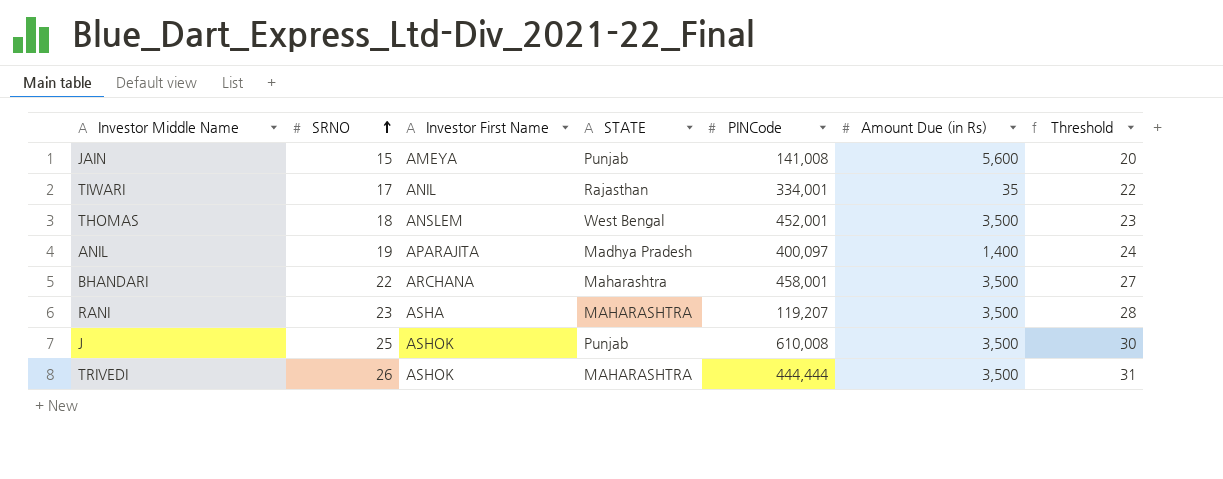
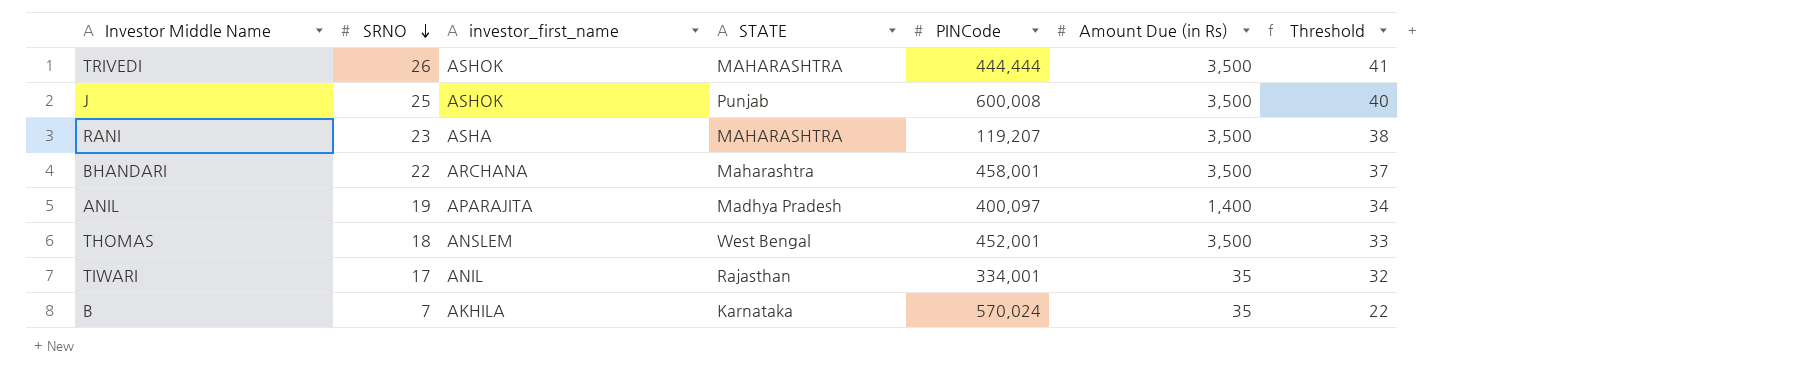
row order: SRNO ascending -> SRNO descending
column name: Investor First Name -> investor_first_name
column Threshold | formula: [SRNO] + 5 -> [SRNO] + 15
row JAIN: 15 | AMEYA | Punjab | 141,008 | 5,600 | 20 -> none
J | PINCode: 610,008 -> 600,008
row B: none -> 7 | AKHILA | Karnataka | 570,024 | 35 | 22

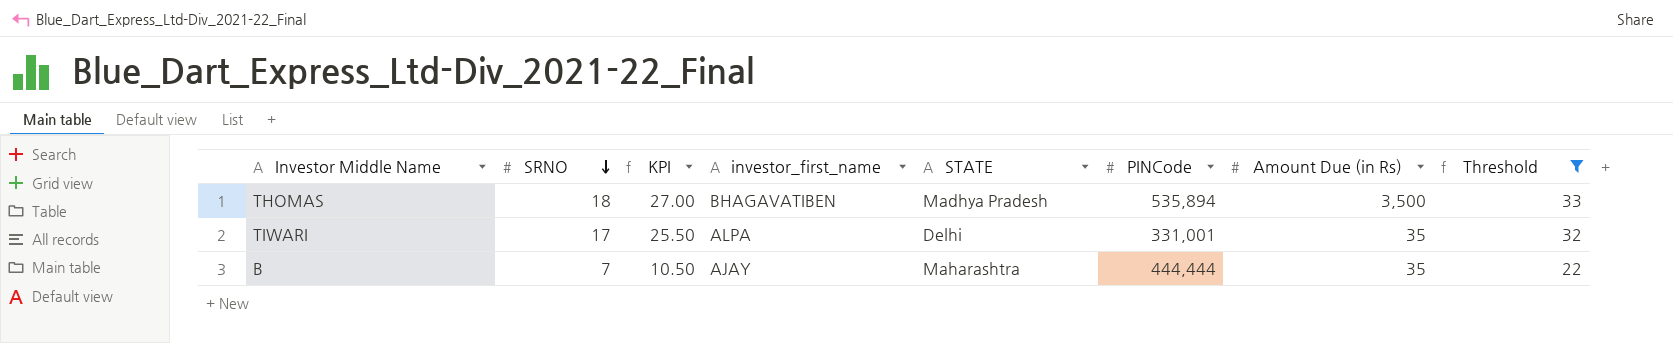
filter: none -> Threshold <= 33
column KPI | formula: none -> [SRNO] * 1.5
THOMAS | investor_first_name: ANSLEM -> BHAGAVATIBEN
THOMAS | STATE: West Bengal -> Madhya Pradesh
THOMAS | PINCode: 452,001 -> 535,894
TIWARI | investor_first_name: ANIL -> ALPA
TIWARI | STATE: Rajasthan -> Delhi
TIWARI | PINCode: 334,001 -> 331,001
B | investor_first_name: AKHILA -> AJAY
B | STATE: Karnataka -> Maharashtra
B | PINCode: 570,024 -> 444,444

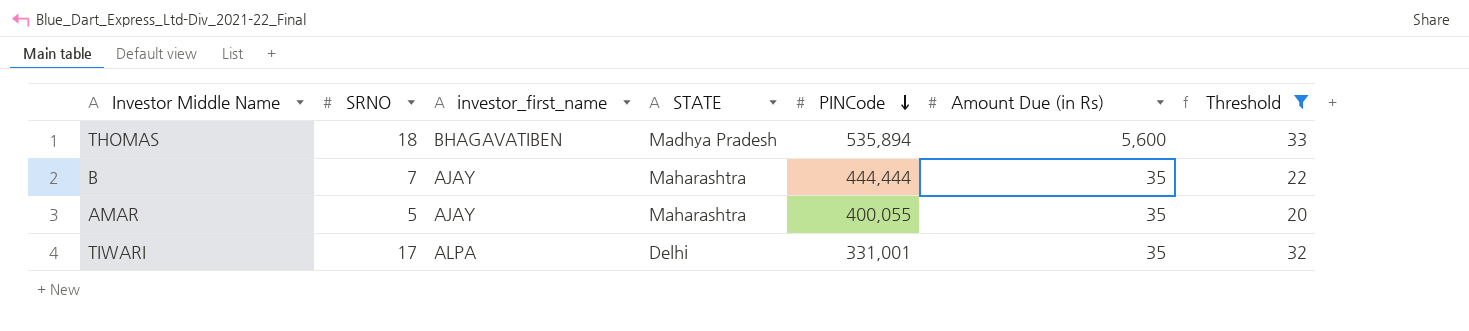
row order: SRNO descending -> PINCode descending
column KPI | formula: [SRNO] * 1.5 -> none
THOMAS | Amount Due (in Rs): 3,500 -> 5,600
row AMAR: none -> 5 | AJAY | Maharashtra | 400,055 | 35 | 20

